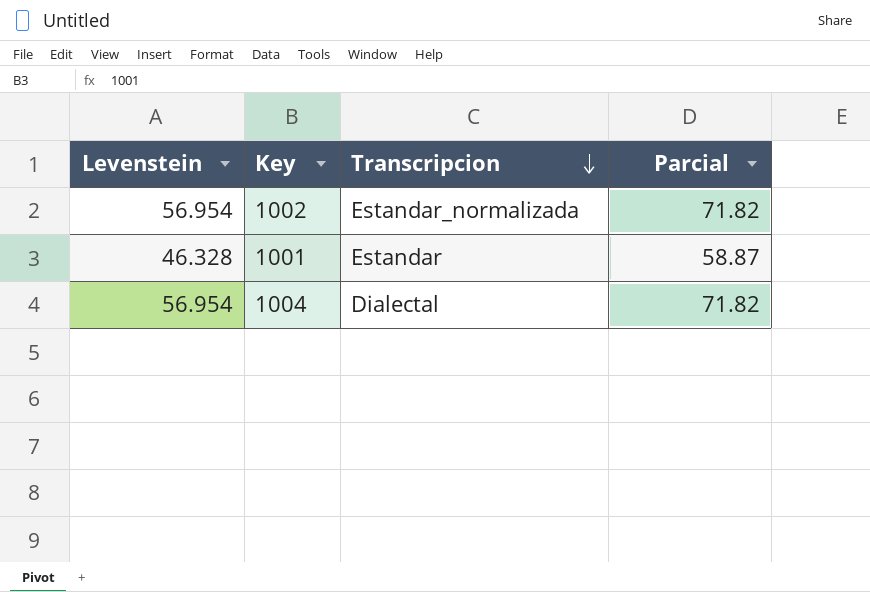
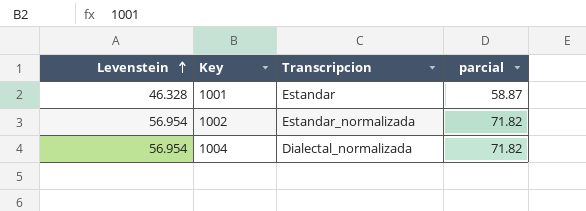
row order: Transcripcion descending -> Levenstein ascending
column name: Parcial -> parcial
1004 | Transcripcion: Dialectal -> Dialectal_normalizada

